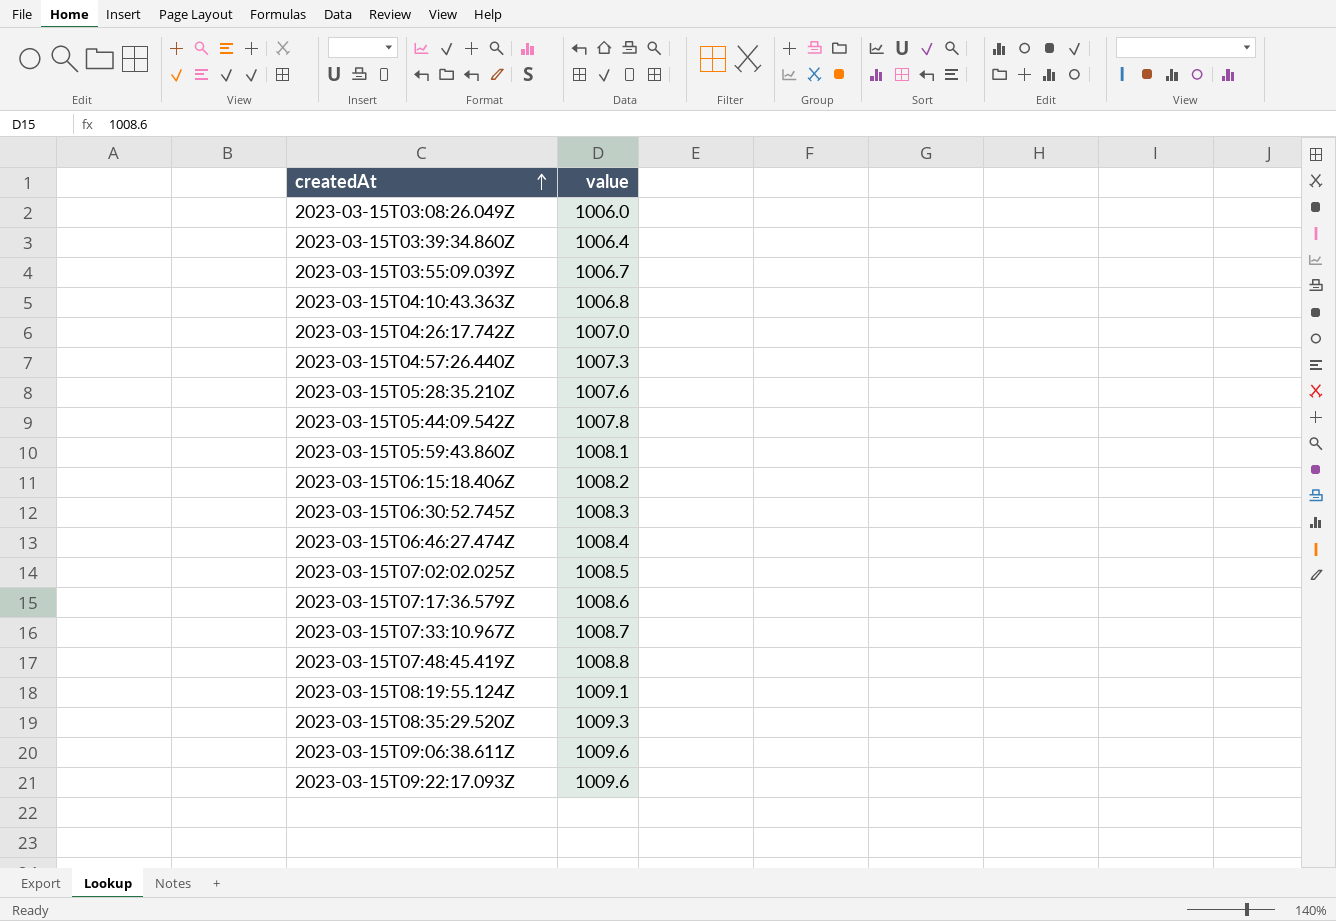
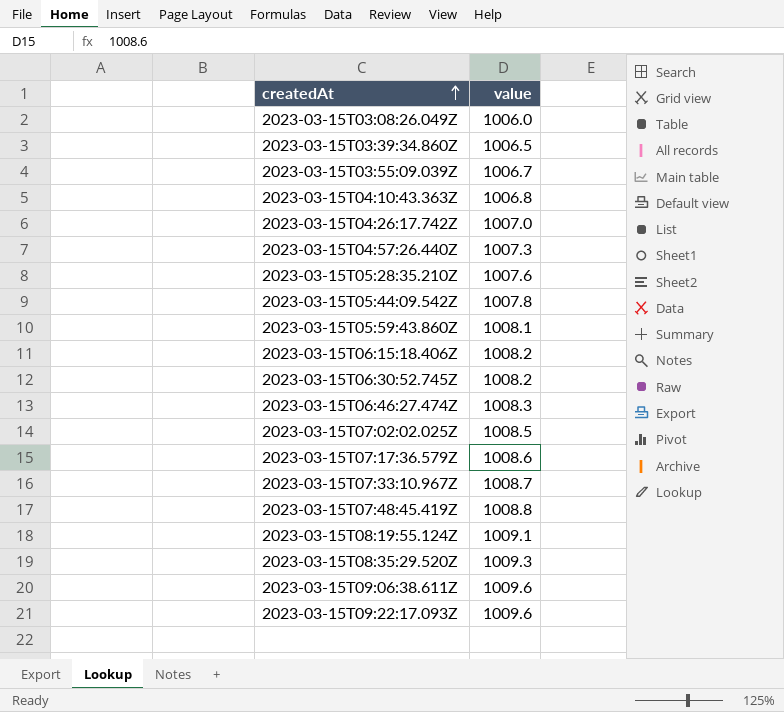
2023-03-15T03:39:34.860Z | value: 1006.4 -> 1006.5
2023-03-15T06:30:52.745Z | value: 1008.3 -> 1008.2
2023-03-15T06:46:27.474Z | value: 1008.4 -> 1008.3

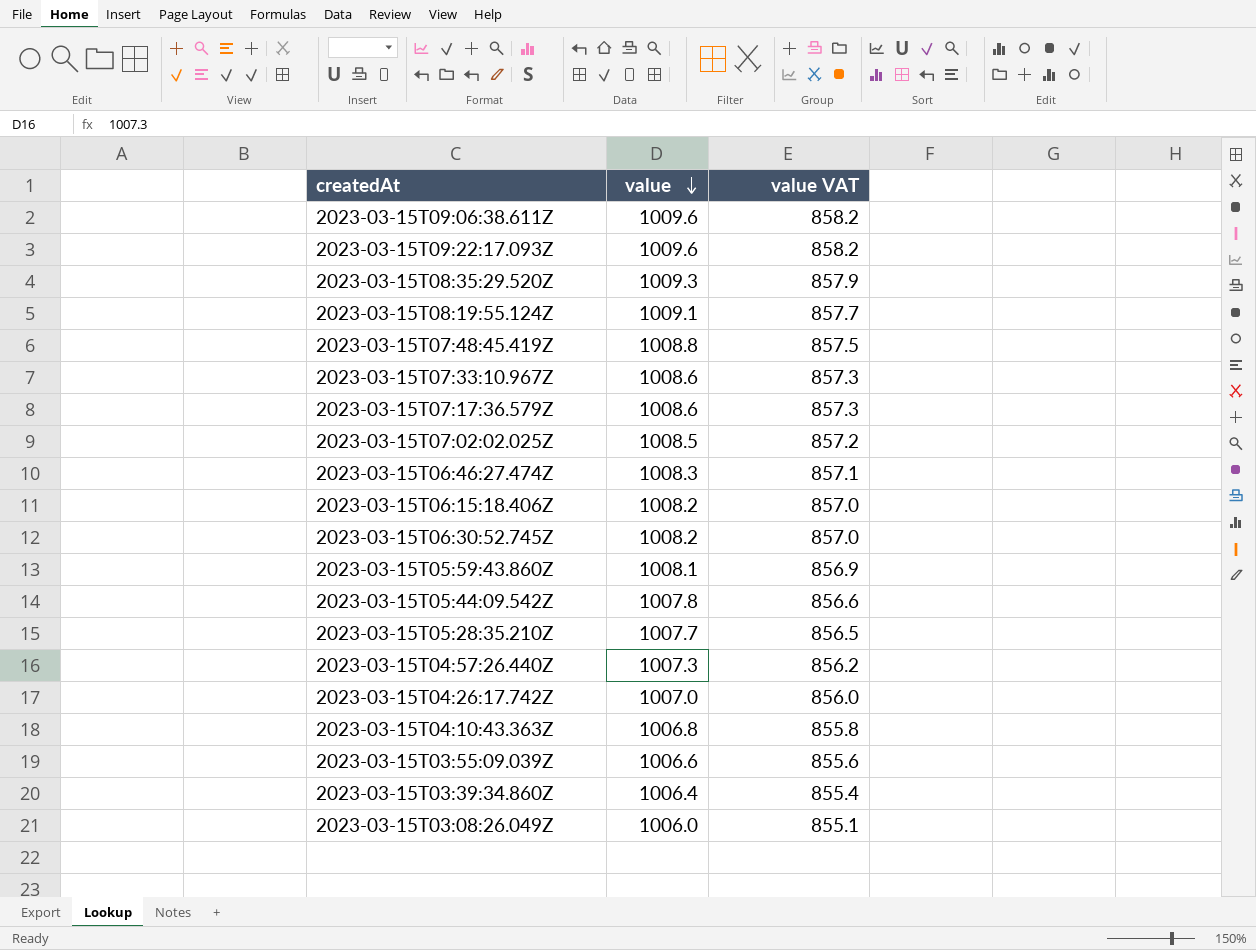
row order: createdAt ascending -> value descending
column value VAT | formula: none -> [value] * 0.85
2023-03-15T07:33:10.967Z | value: 1008.7 -> 1008.6
2023-03-15T05:28:35.210Z | value: 1007.6 -> 1007.7
2023-03-15T03:55:09.039Z | value: 1006.7 -> 1006.6
2023-03-15T03:39:34.860Z | value: 1006.5 -> 1006.4

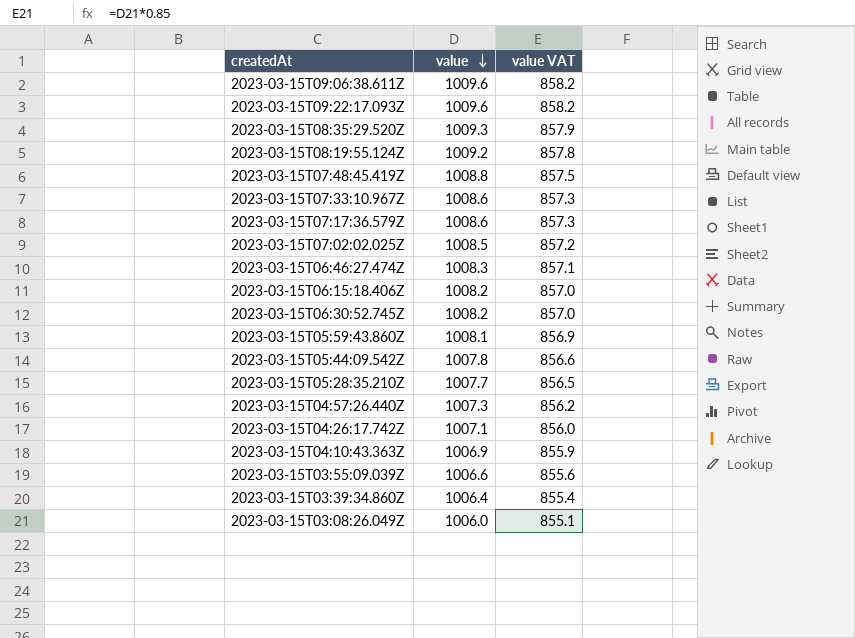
2023-03-15T08:19:55.124Z | value: 1009.1 -> 1009.2
2023-03-15T08:19:55.124Z | value VAT: 857.7 -> 857.8
2023-03-15T04:26:17.742Z | value: 1007.0 -> 1007.1
2023-03-15T04:10:43.363Z | value: 1006.8 -> 1006.9
2023-03-15T04:10:43.363Z | value VAT: 855.8 -> 855.9

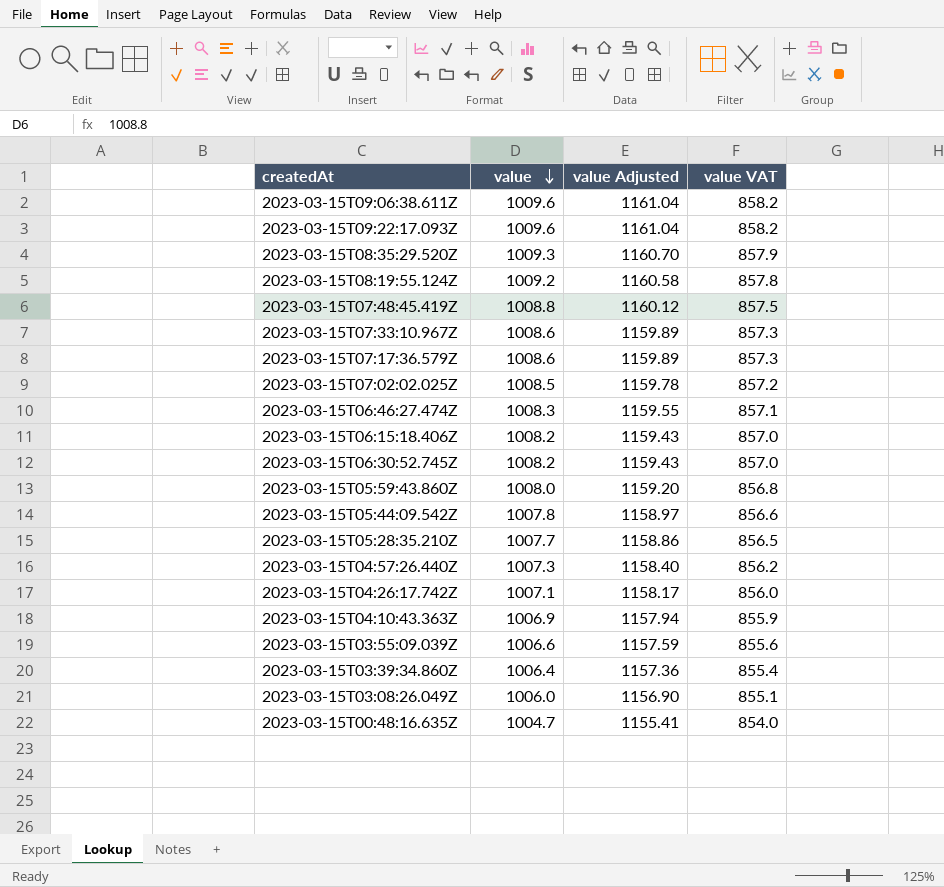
column value Adjusted | formula: none -> [value] * 1.15
2023-03-15T05:59:43.860Z | value: 1008.1 -> 1008.0
2023-03-15T05:59:43.860Z | value VAT: 856.9 -> 856.8
row 2023-03-15T00:48:16.635Z: none -> 1004.7 | 1155.41 | 854.0

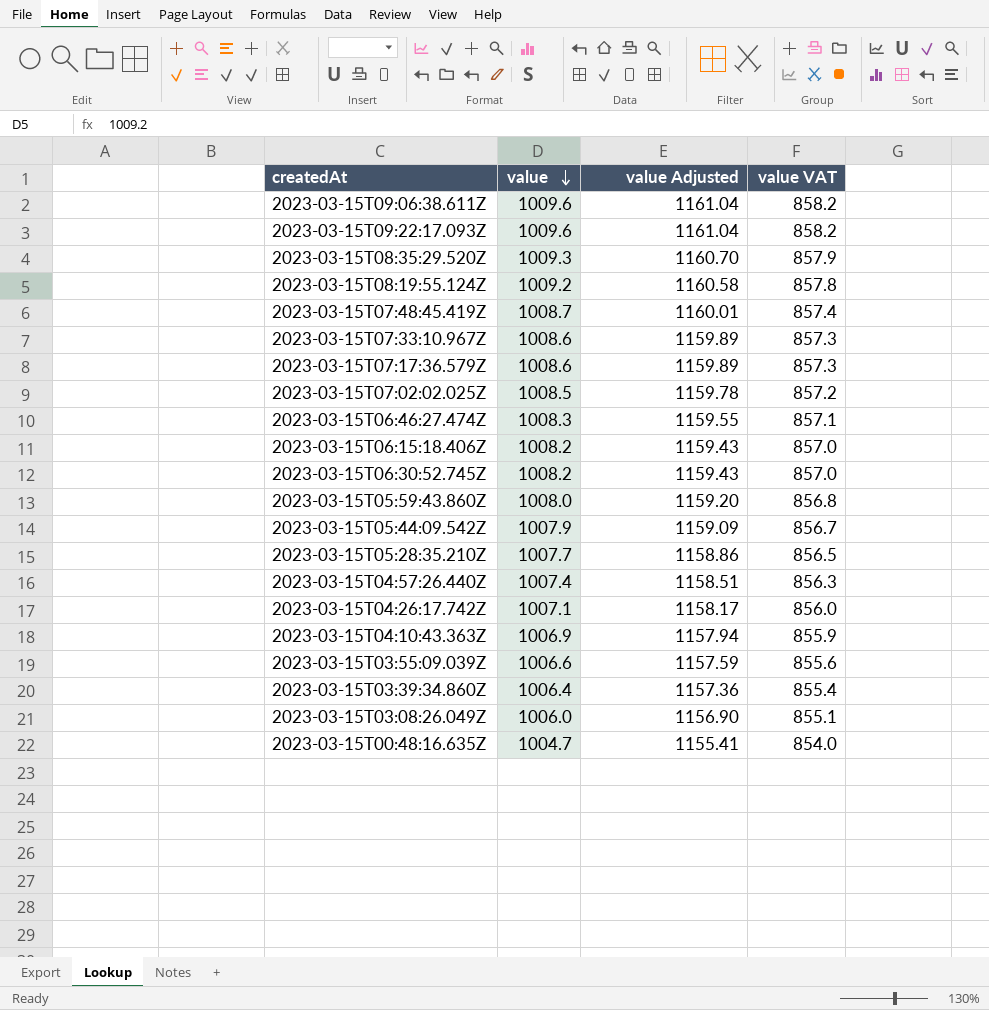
2023-03-15T07:48:45.419Z | value: 1008.8 -> 1008.7
2023-03-15T07:48:45.419Z | value Adjusted: 1160.12 -> 1160.01
2023-03-15T07:48:45.419Z | value VAT: 857.5 -> 857.4
2023-03-15T05:44:09.542Z | value: 1007.8 -> 1007.9
2023-03-15T05:44:09.542Z | value Adjusted: 1158.97 -> 1159.09
2023-03-15T05:44:09.542Z | value VAT: 856.6 -> 856.7
2023-03-15T04:57:26.440Z | value: 1007.3 -> 1007.4
2023-03-15T04:57:26.440Z | value Adjusted: 1158.40 -> 1158.51
2023-03-15T04:57:26.440Z | value VAT: 856.2 -> 856.3

